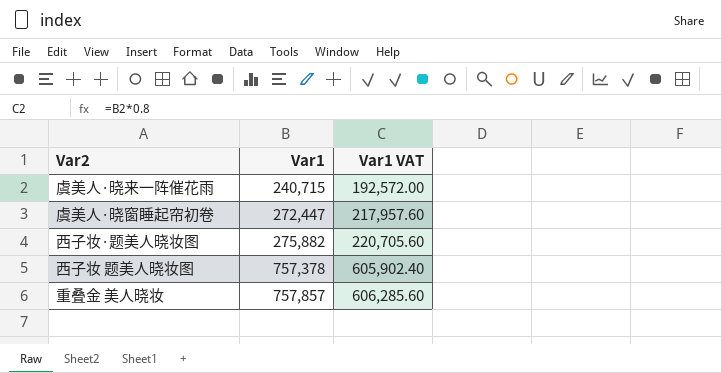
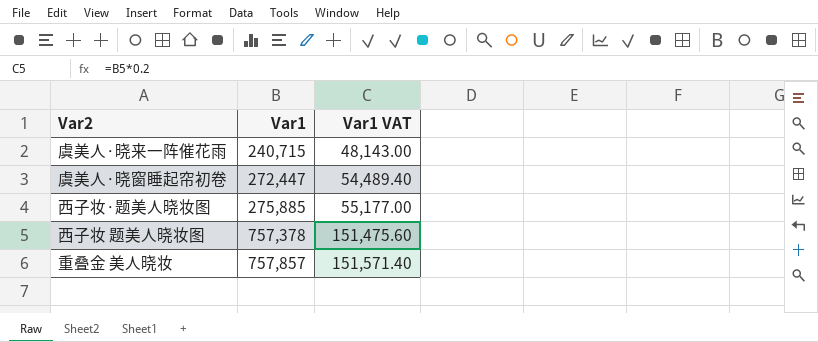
column Var1 VAT | formula: [Var1] * 0.8 -> [Var1] * 0.2
西子妆·题美人晓妆图 | Var1: 275,882 -> 275,885

